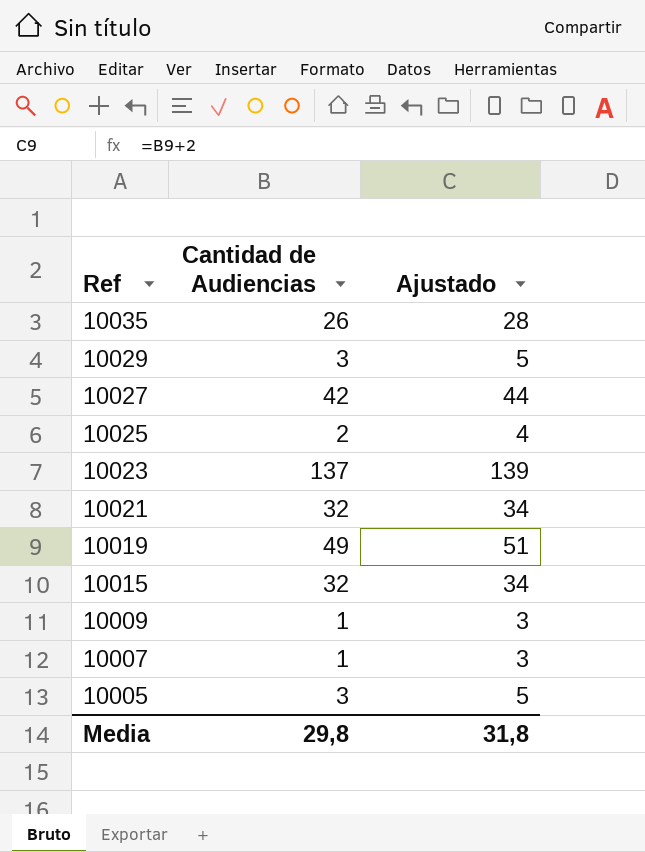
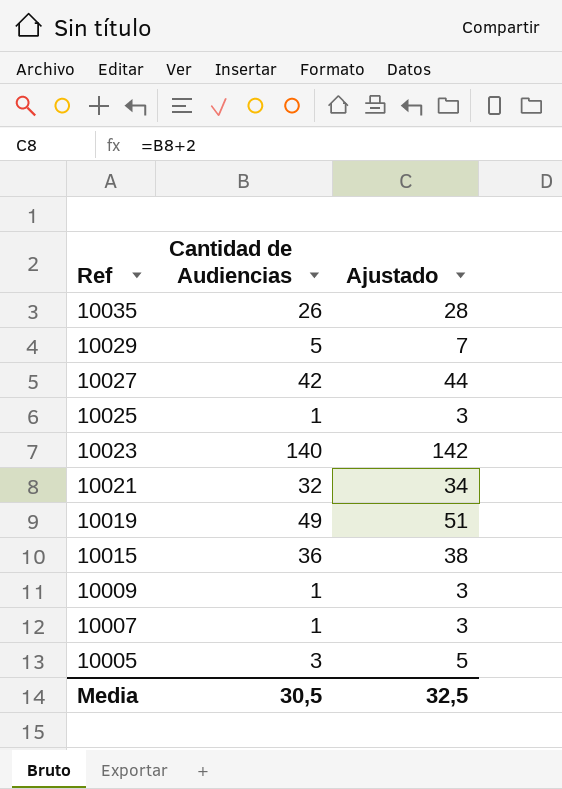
10029 | Cantidad de Audiencias: 3 -> 5
10029 | Ajustado: 5 -> 7
10025 | Cantidad de Audiencias: 2 -> 1
10025 | Ajustado: 4 -> 3
10023 | Cantidad de Audiencias: 137 -> 140
10023 | Ajustado: 139 -> 142
10015 | Cantidad de Audiencias: 32 -> 36
10015 | Ajustado: 34 -> 38
Media | Cantidad de Audiencias: 29,8 -> 30,5
Media | Ajustado: 31,8 -> 32,5

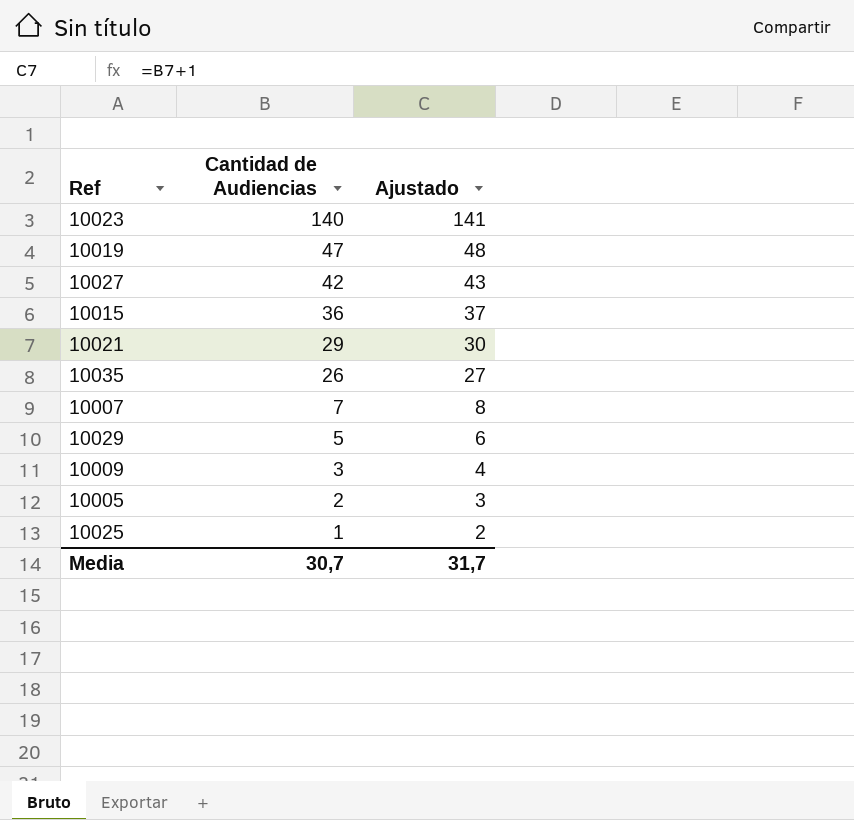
row order: Ref descending -> Cantidad de Audiencias descending
column Ajustado | formula: [Cantidad de Audiencias] + 2 -> [Cantidad de Audiencias] + 1
10019 | Cantidad de Audiencias: 49 -> 47
10021 | Cantidad de Audiencias: 32 -> 29
10007 | Cantidad de Audiencias: 1 -> 7
10009 | Cantidad de Audiencias: 1 -> 3
10005 | Cantidad de Audiencias: 3 -> 2
Media | Cantidad de Audiencias: 30,5 -> 30,7
Media | Ajustado: 32,5 -> 31,7

